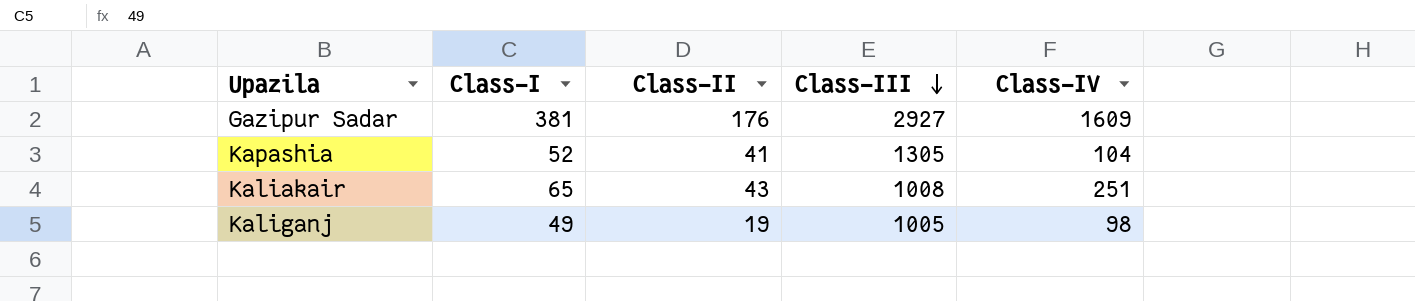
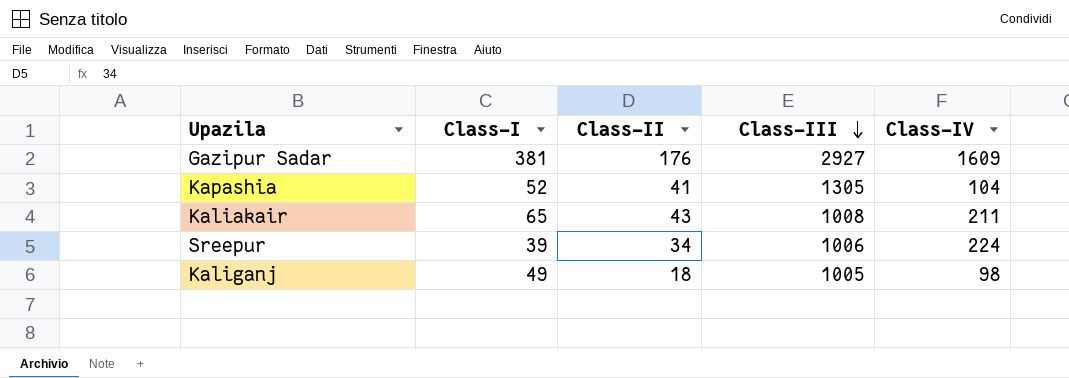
Kaliakair | Class-IV: 251 -> 211
row Sreepur: none -> 39 | 34 | 1006 | 224
Kaliganj | Class-II: 19 -> 18

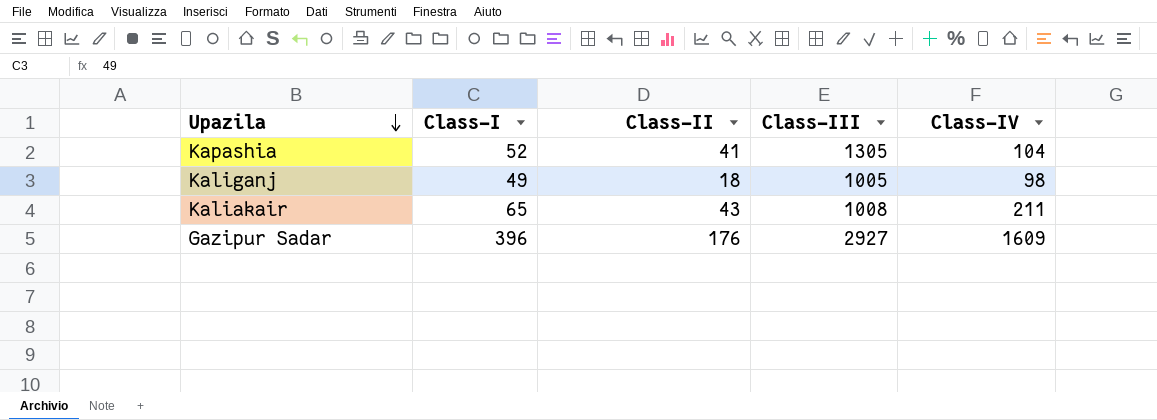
row order: Class-III descending -> Upazila descending
row Sreepur: 39 | 34 | 1006 | 224 -> none
Gazipur Sadar | Class-I: 381 -> 396

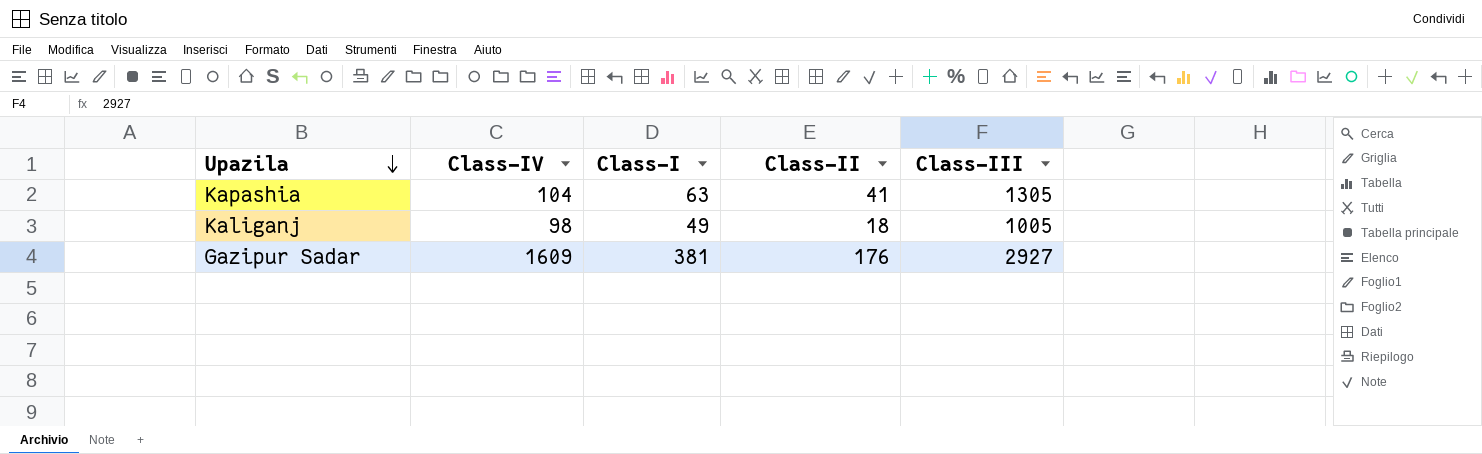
column Class-IV | position: 5 -> 2
row Kaliakair: 65 | 43 | 1008 | 211 -> none
Kapashia | Class-I: 52 -> 63
Gazipur Sadar | Class-I: 396 -> 381

